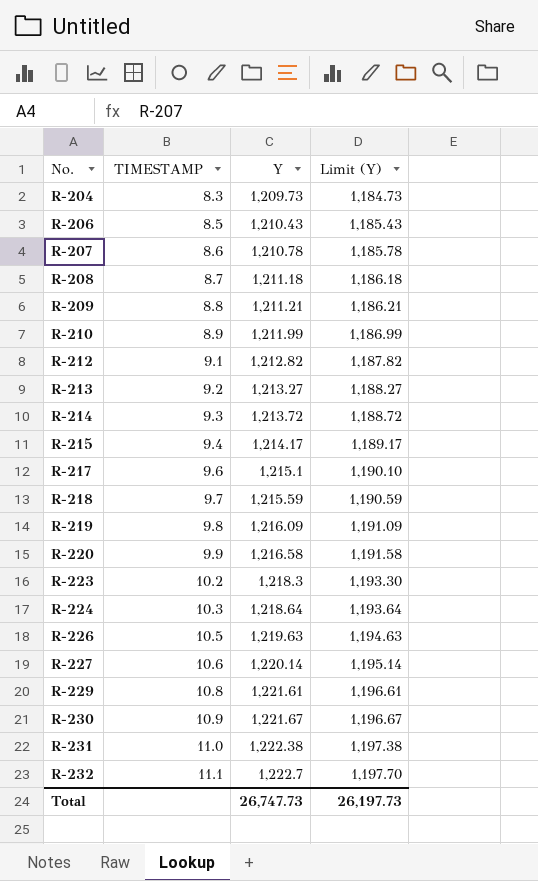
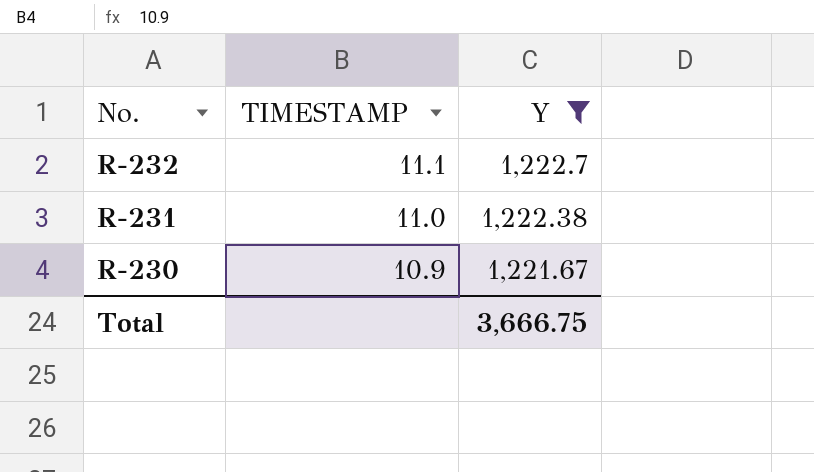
filter: none -> Y >= 1,221.67
row order: No. ascending -> No. descending
column Limit (Y) | formula: [Y] - 25 -> none
Total | Y: 26,747.73 -> 3,666.75

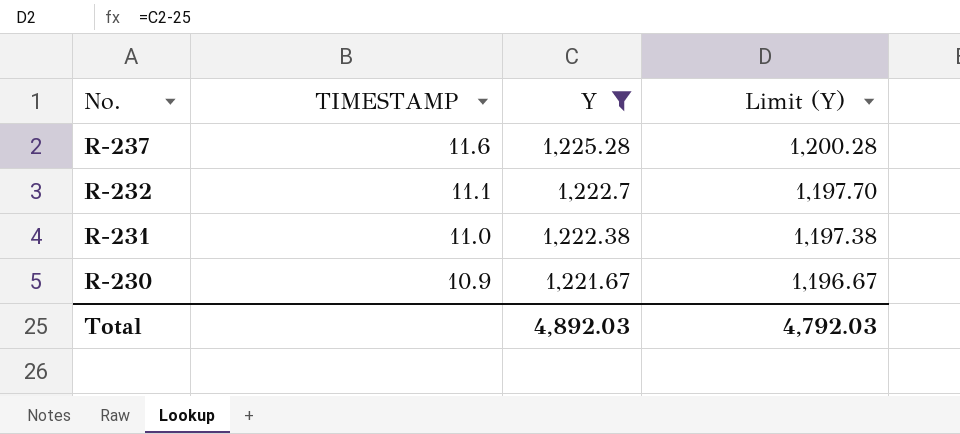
column Limit (Y) | formula: none -> [Y] - 25
row R-237: none -> 11.6 | 1,225.28 | 1,200.28
Total | Y: 3,666.75 -> 4,892.03

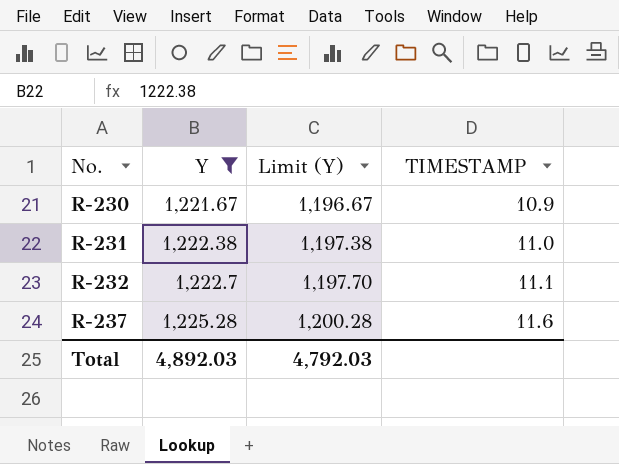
row order: No. descending -> No. ascending
column TIMESTAMP | position: 2 -> 4

